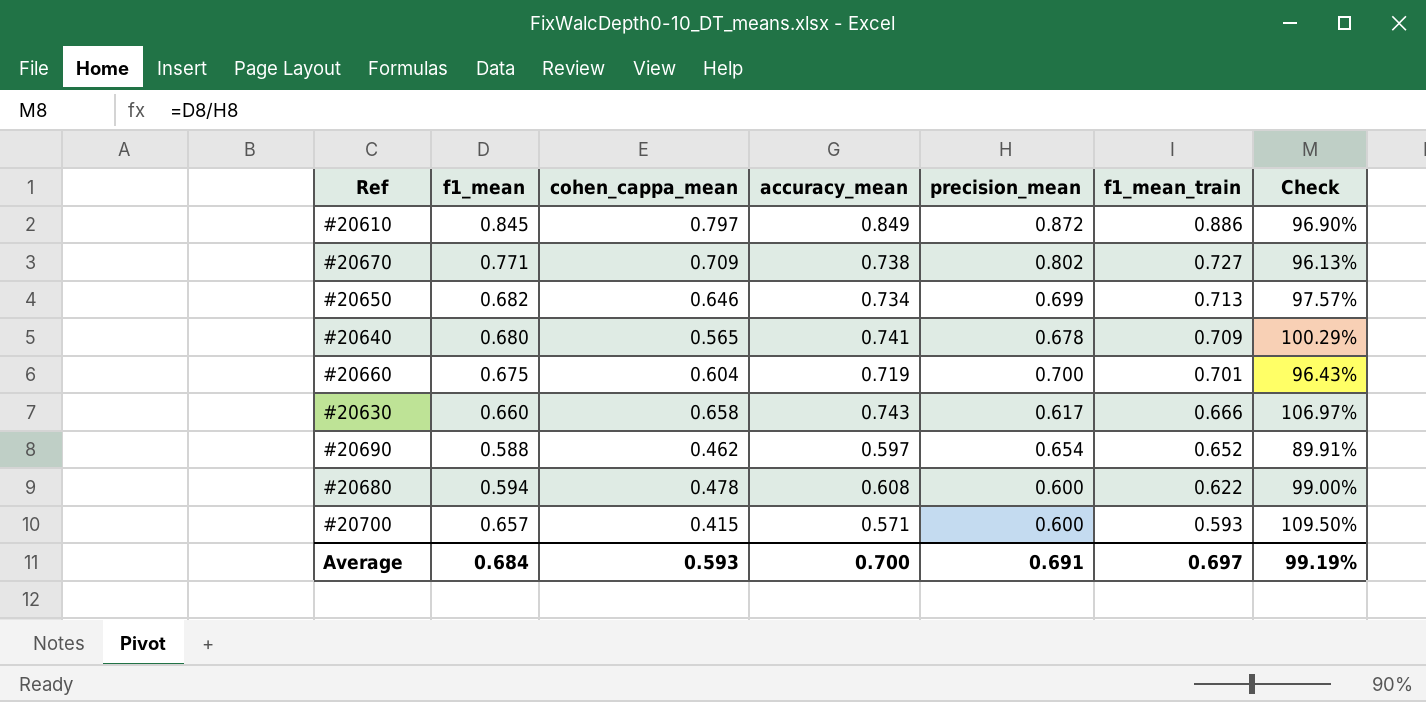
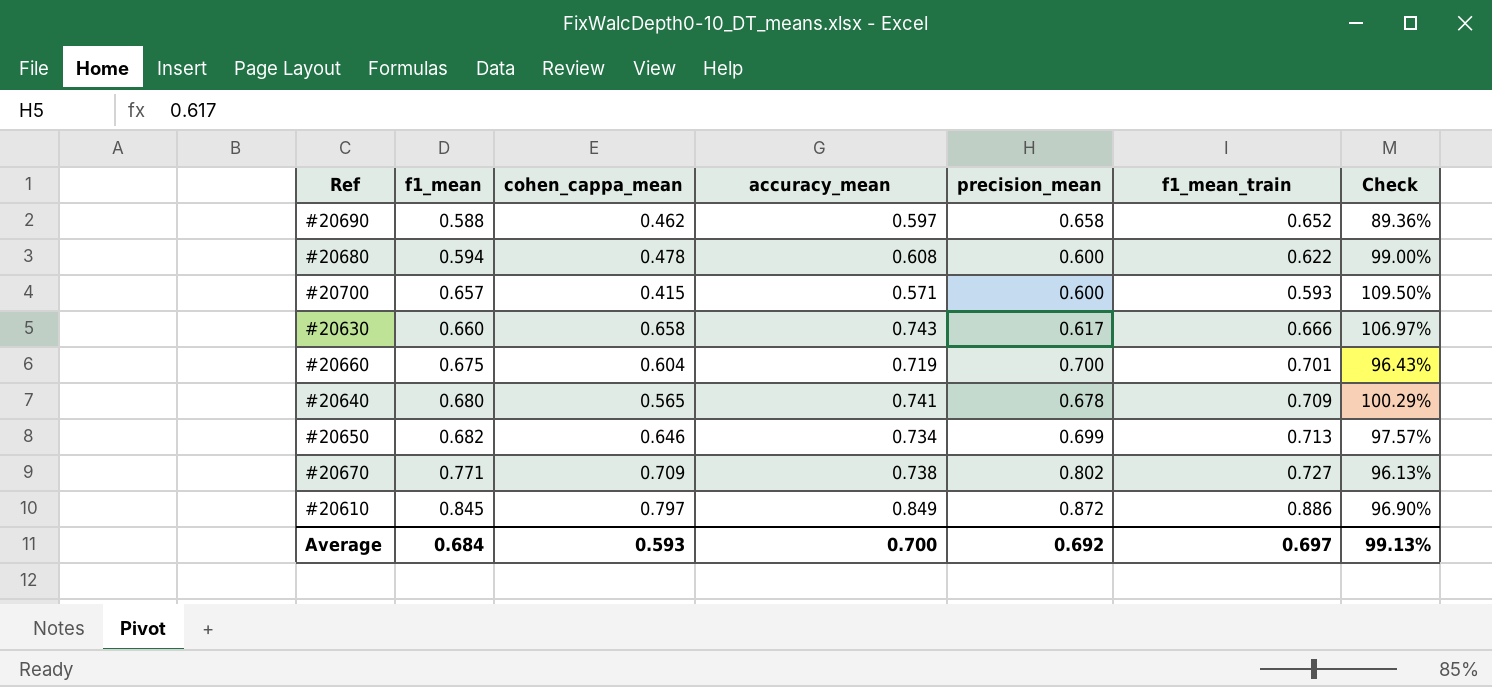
row order: f1_mean_train descending -> f1_mean ascending
#20690 | precision_mean: 0.654 -> 0.658
#20690 | Check: 89.91% -> 89.36%
Average | precision_mean: 0.691 -> 0.692
Average | Check: 99.19% -> 99.13%

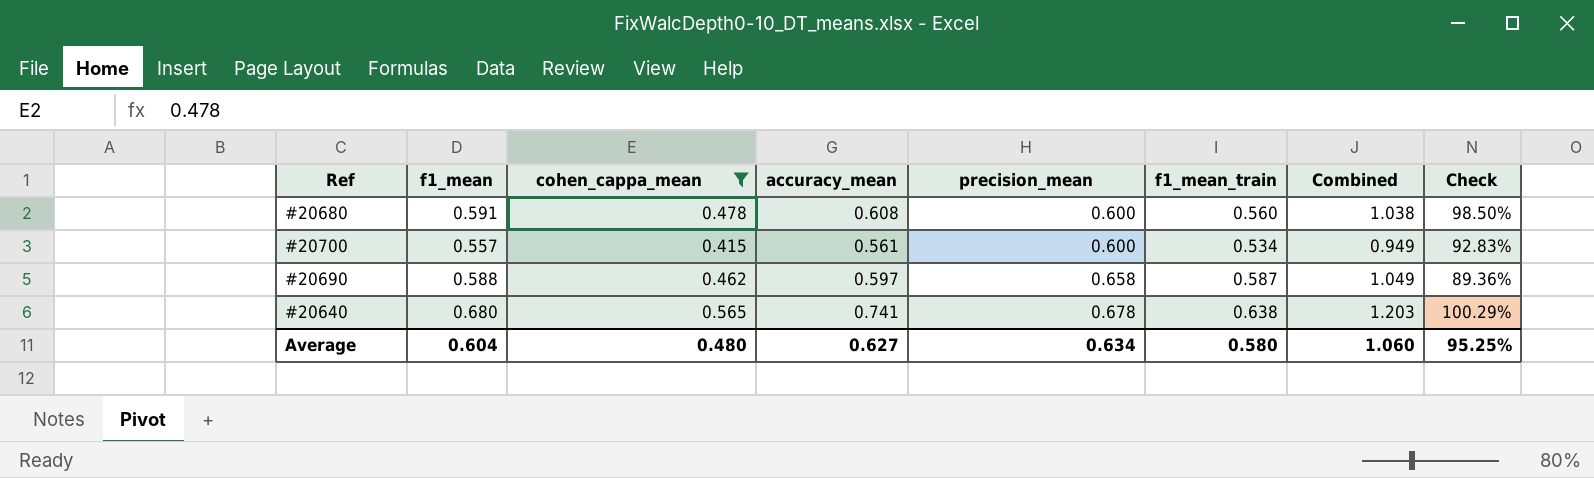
filter: none -> cohen_cappa_mean <= 0.565
row order: f1_mean ascending -> precision_mean ascending
column Combined | formula: none -> [cohen_cappa_mean] + [f1_mean_train]
#20680 | f1_mean: 0.594 -> 0.591
#20680 | f1_mean_train: 0.622 -> 0.560
#20680 | Check: 99.00% -> 98.50%
#20700 | f1_mean: 0.657 -> 0.557
#20700 | accuracy_mean: 0.571 -> 0.561
#20700 | f1_mean_train: 0.593 -> 0.534
#20700 | Check: 109.50% -> 92.83%
#20690 | f1_mean_train: 0.652 -> 0.587
#20640 | f1_mean_train: 0.709 -> 0.638
Average | f1_mean: 0.684 -> 0.604
Average | cohen_cappa_mean: 0.593 -> 0.480
Average | accuracy_mean: 0.700 -> 0.627
Average | precision_mean: 0.692 -> 0.634
Average | f1_mean_train: 0.697 -> 0.580
Average | Check: 99.13% -> 95.25%

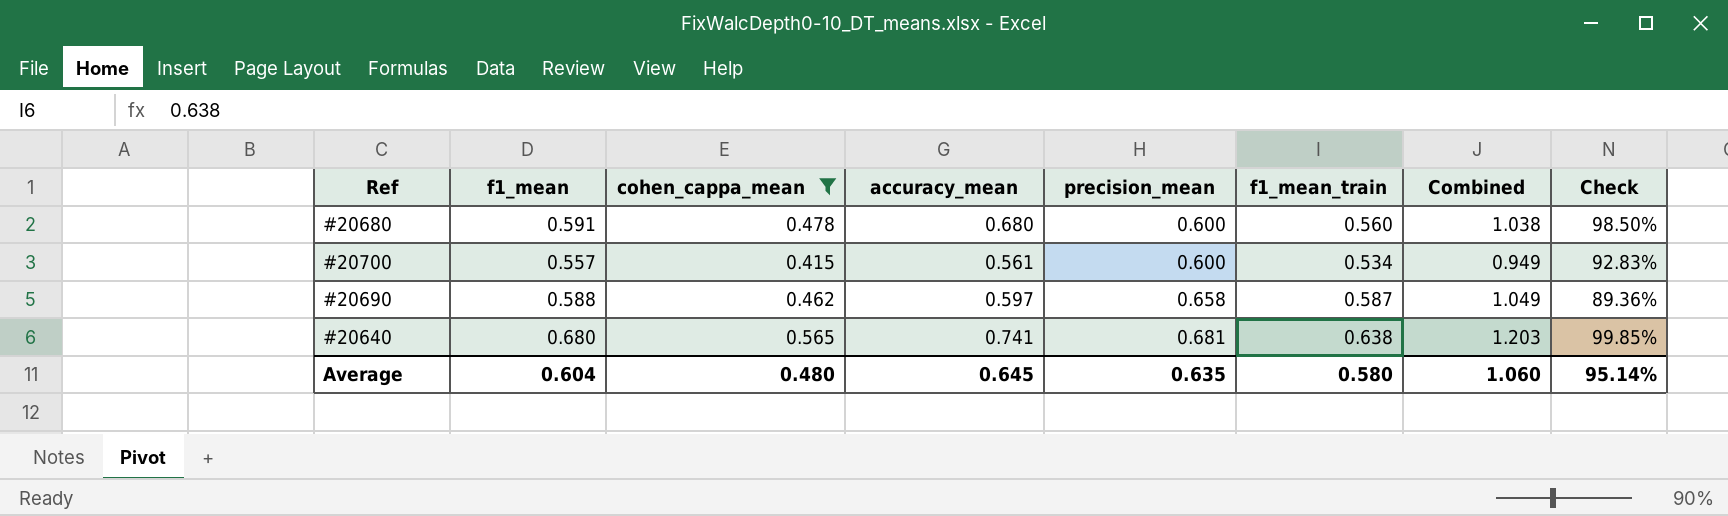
#20680 | accuracy_mean: 0.608 -> 0.680
#20640 | precision_mean: 0.678 -> 0.681
#20640 | Check: 100.29% -> 99.85%
Average | accuracy_mean: 0.627 -> 0.645
Average | precision_mean: 0.634 -> 0.635
Average | Check: 95.25% -> 95.14%

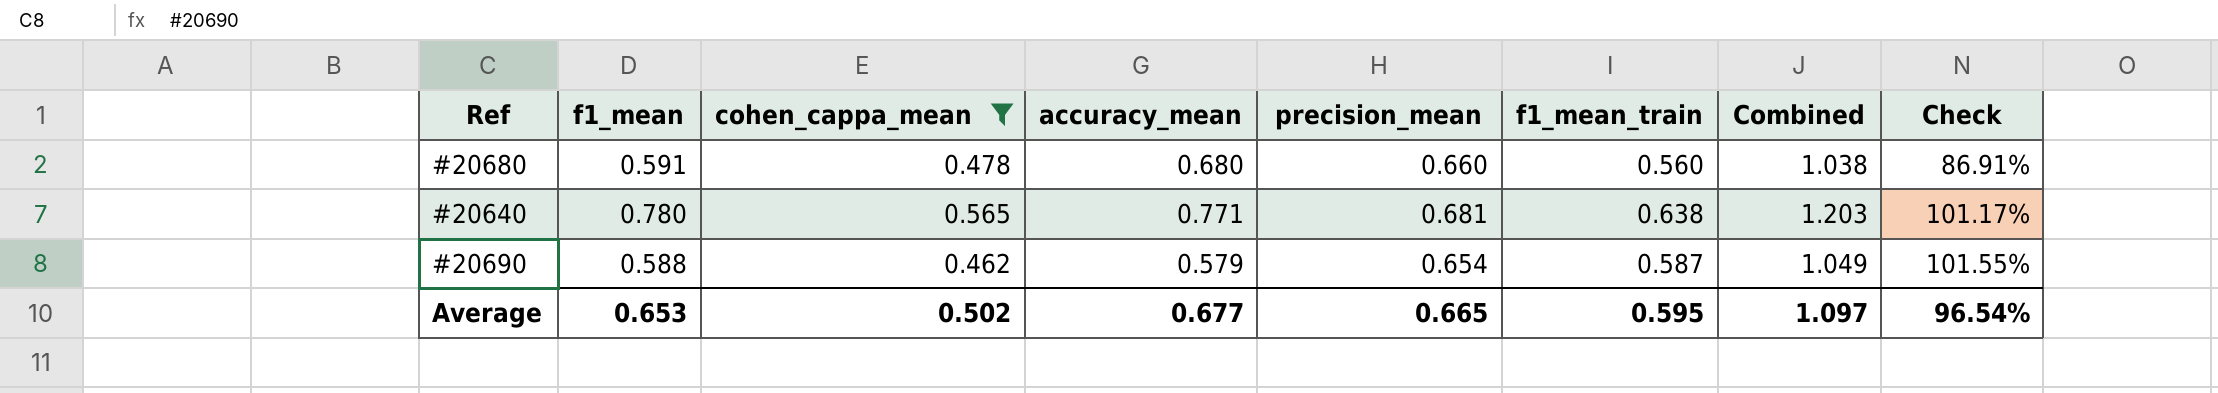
row order: precision_mean ascending -> Check ascending
column Check | formula: [f1_mean] / [precision_mean] -> [f1_mean] / [accuracy_mean]
row #20700: 0.557 | 0.415 | 0.561 | 0.600 | 0.534 | 0.949 | 92.83% -> none
#20680 | precision_mean: 0.600 -> 0.660
#20640 | f1_mean: 0.680 -> 0.780
#20640 | accuracy_mean: 0.741 -> 0.771
#20690 | accuracy_mean: 0.597 -> 0.579
#20690 | precision_mean: 0.658 -> 0.654
Average | f1_mean: 0.604 -> 0.653
Average | cohen_cappa_mean: 0.480 -> 0.502
Average | accuracy_mean: 0.645 -> 0.677
Average | precision_mean: 0.635 -> 0.665
Average | f1_mean_train: 0.580 -> 0.595
Average | Combined: 1.060 -> 1.097
Average | Check: 95.14% -> 96.54%

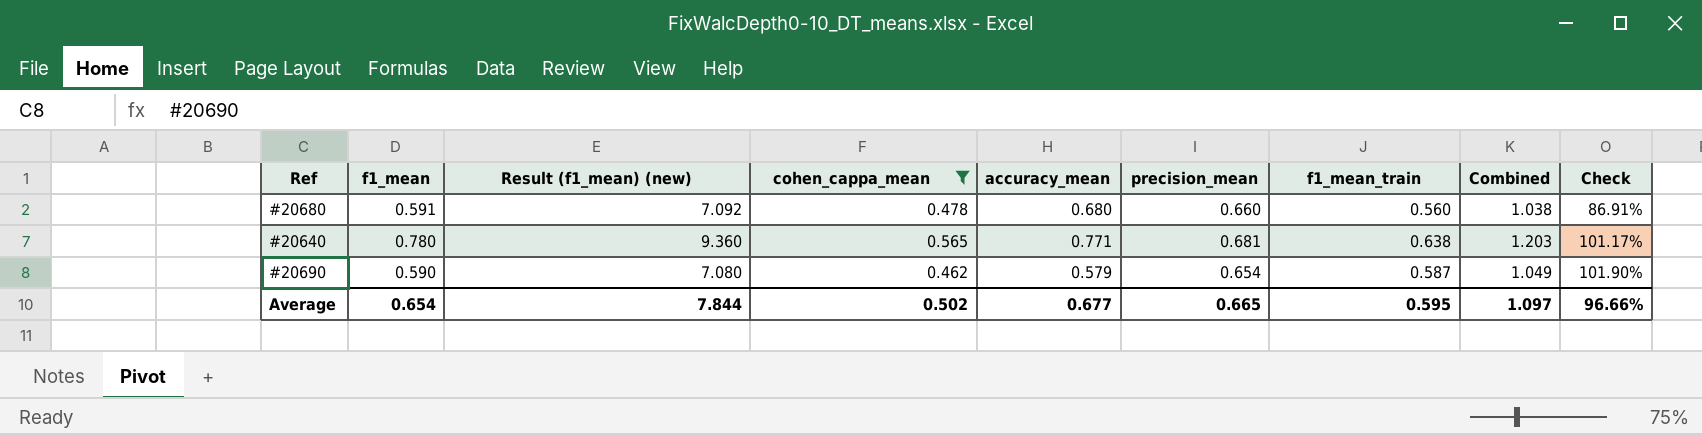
column Result (f1_mean) (new) | formula: none -> [f1_mean] * 12
#20690 | f1_mean: 0.588 -> 0.590
#20690 | Check: 101.55% -> 101.90%
Average | f1_mean: 0.653 -> 0.654
Average | Check: 96.54% -> 96.66%

